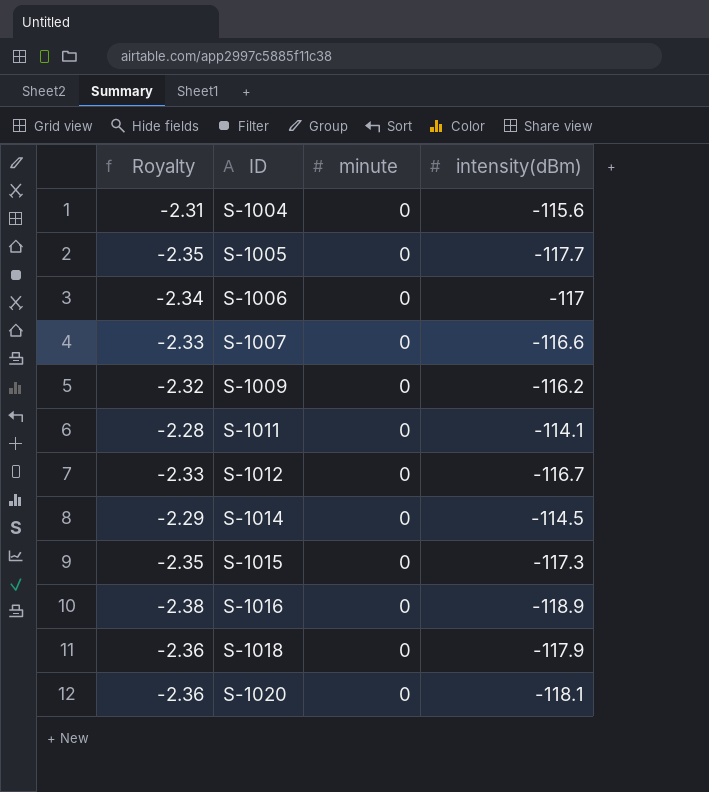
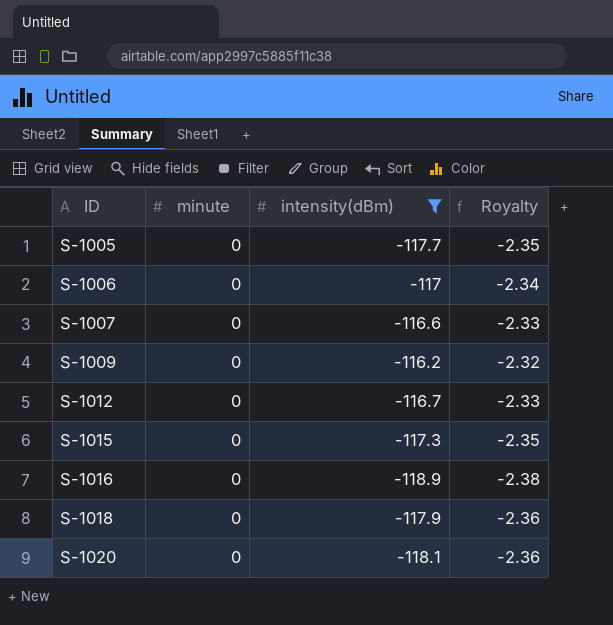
filter: none -> intensity(dBm) <= -116.2
column Royalty | position: 1 -> 4

